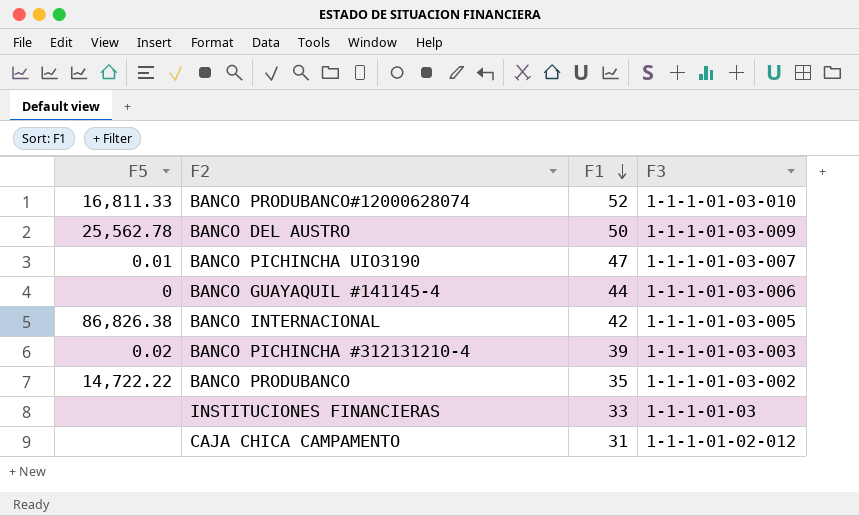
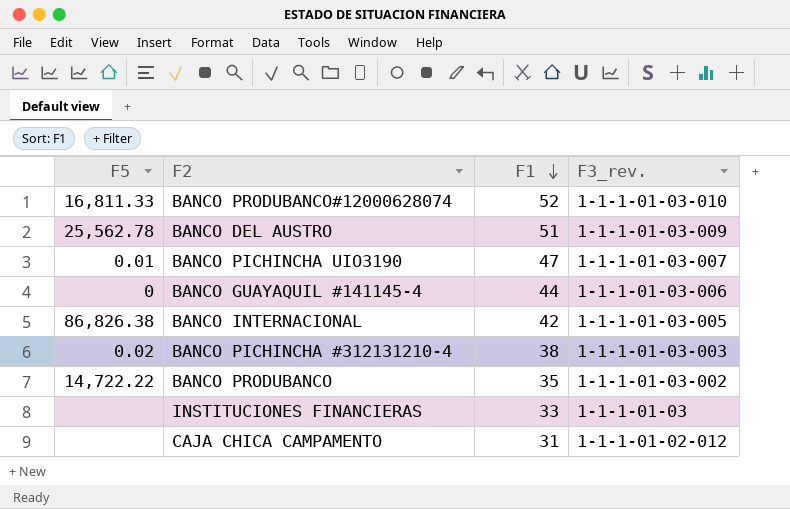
column name: F3 -> F3_rev.
BANCO DEL AUSTRO | F1: 50 -> 51
BANCO PICHINCHA #312131210-4 | F1: 39 -> 38

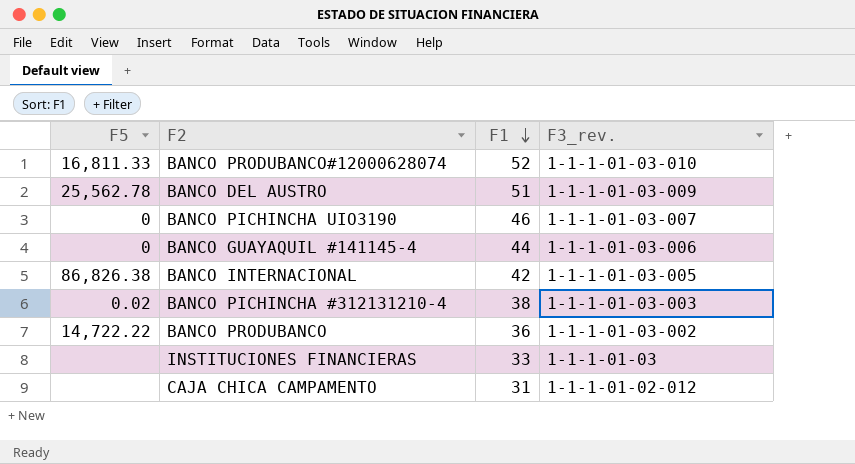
BANCO PICHINCHA UIO3190 | F5: 0.01 -> 0
BANCO PICHINCHA UIO3190 | F1: 47 -> 46
BANCO PRODUBANCO | F1: 35 -> 36

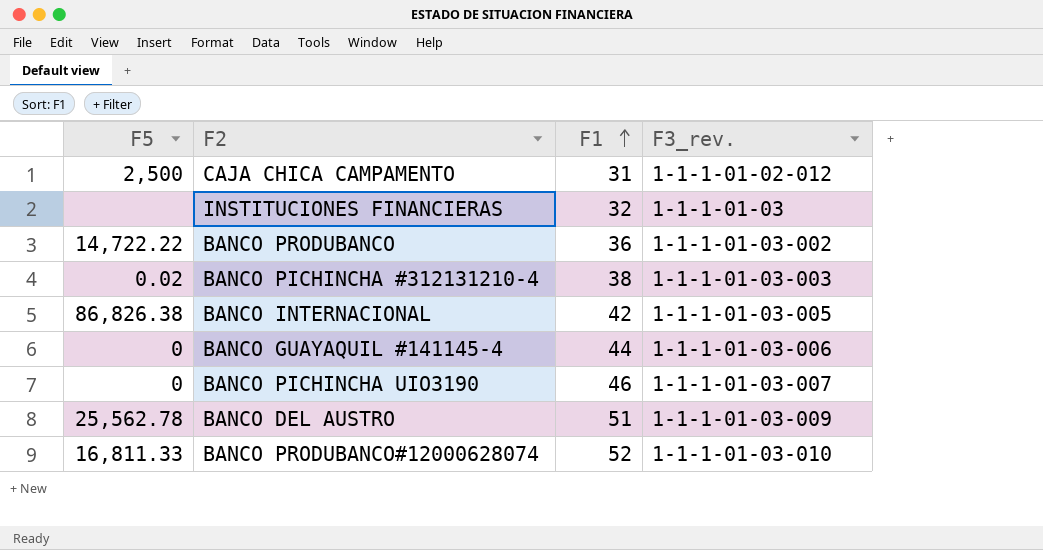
row order: F1 descending -> F1 ascending
CAJA CHICA CAMPAMENTO | F5: none -> 2,500
INSTITUCIONES FINANCIERAS | F1: 33 -> 32

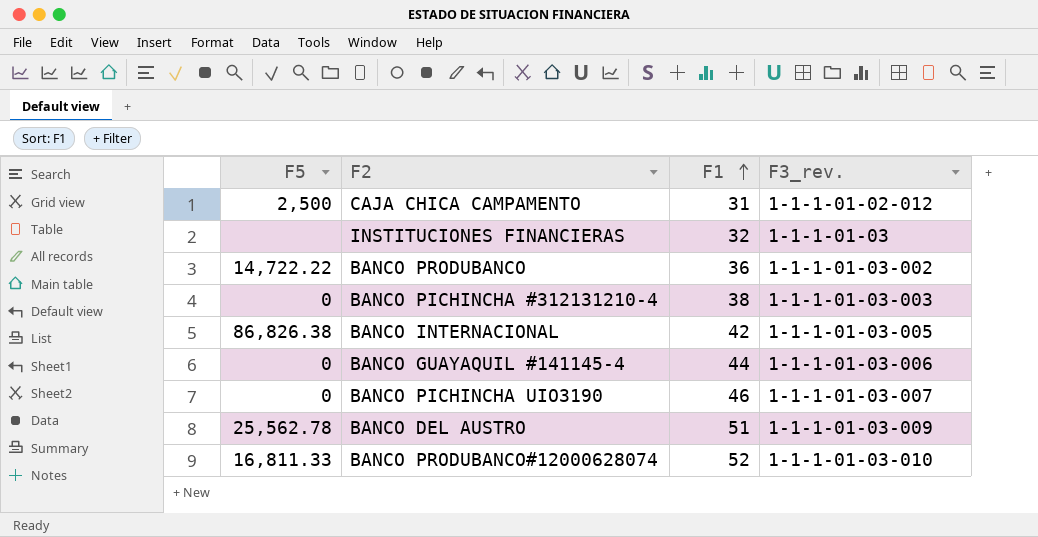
BANCO PICHINCHA #312131210-4 | F5: 0.02 -> 0

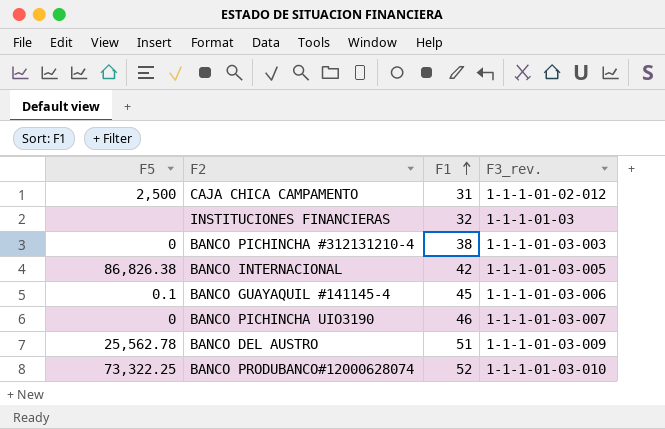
row BANCO PRODUBANCO: 14,722.22 | 36 | 1-1-1-01-03-002 -> none
BANCO GUAYAQUIL #141145-4 | F5: 0 -> 0.1
BANCO GUAYAQUIL #141145-4 | F1: 44 -> 45
BANCO PRODUBANCO#12000628074 | F5: 16,811.33 -> 73,322.25

